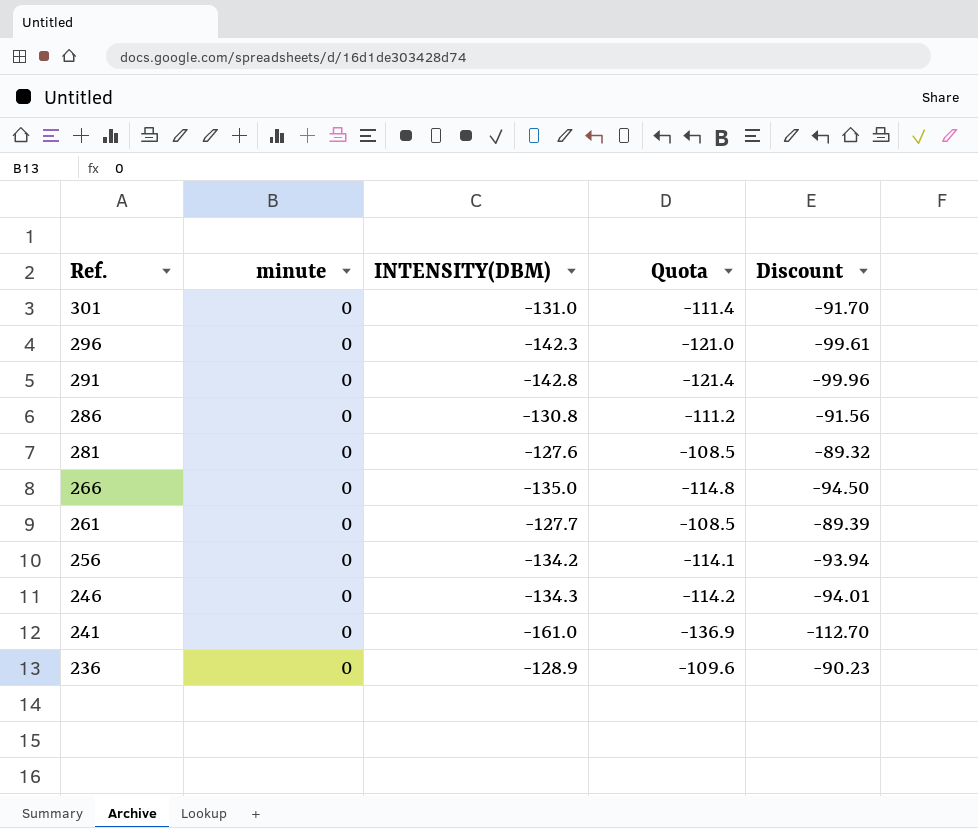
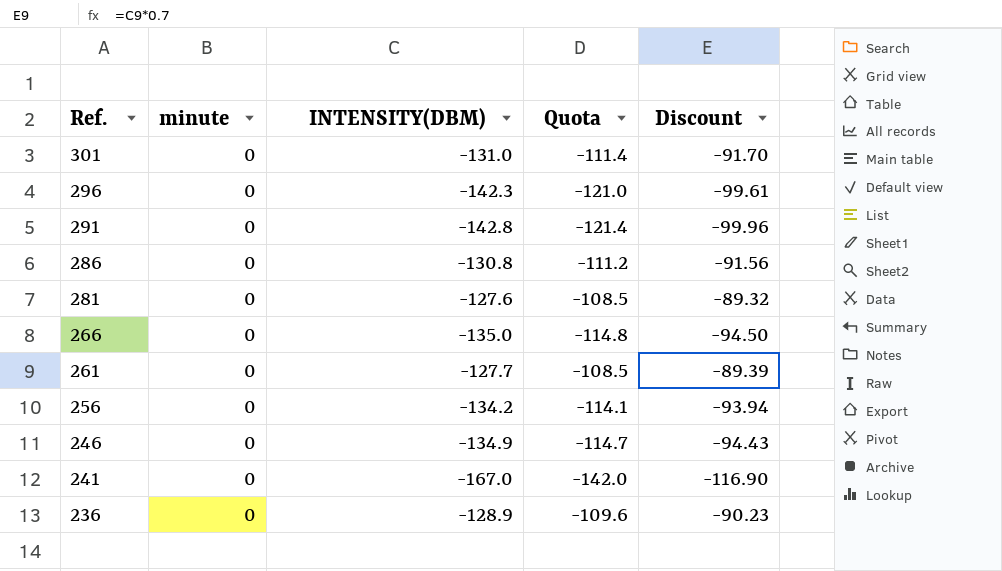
246 | INTENSITY(DBM): -134.3 -> -134.9
246 | Quota: -114.2 -> -114.7
246 | Discount: -94.01 -> -94.43
241 | INTENSITY(DBM): -161.0 -> -167.0
241 | Quota: -136.9 -> -142.0
241 | Discount: -112.70 -> -116.90

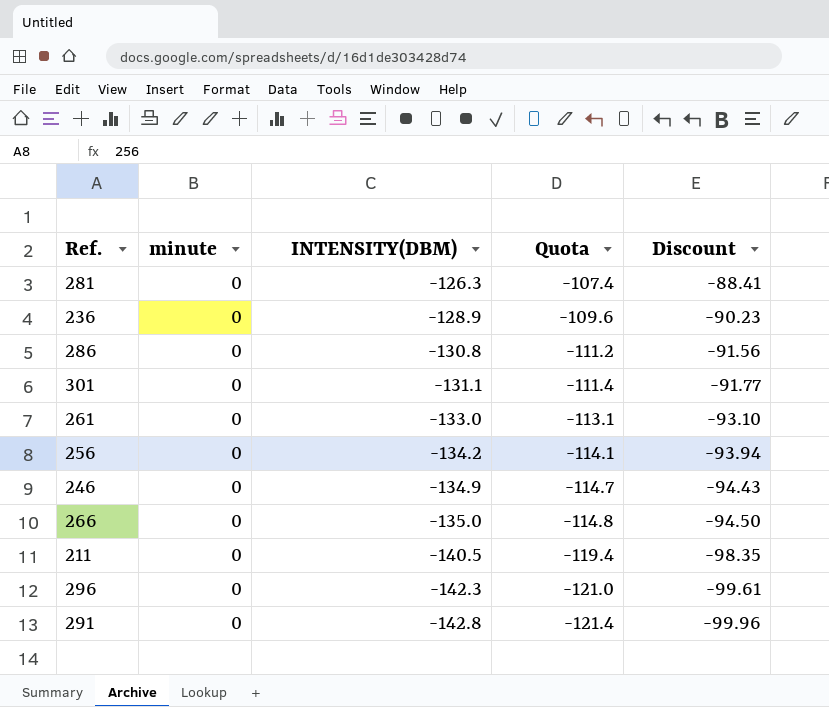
row order: Ref. descending -> INTENSITY(DBM) descending
row 241: 0 | -167.0 | -142.0 | -116.90 -> none
281 | INTENSITY(DBM): -127.6 -> -126.3
281 | Quota: -108.5 -> -107.4
281 | Discount: -89.32 -> -88.41
301 | INTENSITY(DBM): -131.0 -> -131.1
301 | Discount: -91.70 -> -91.77
261 | INTENSITY(DBM): -127.7 -> -133.0
261 | Quota: -108.5 -> -113.1
261 | Discount: -89.39 -> -93.10
row 211: none -> 0 | -140.5 | -119.4 | -98.35

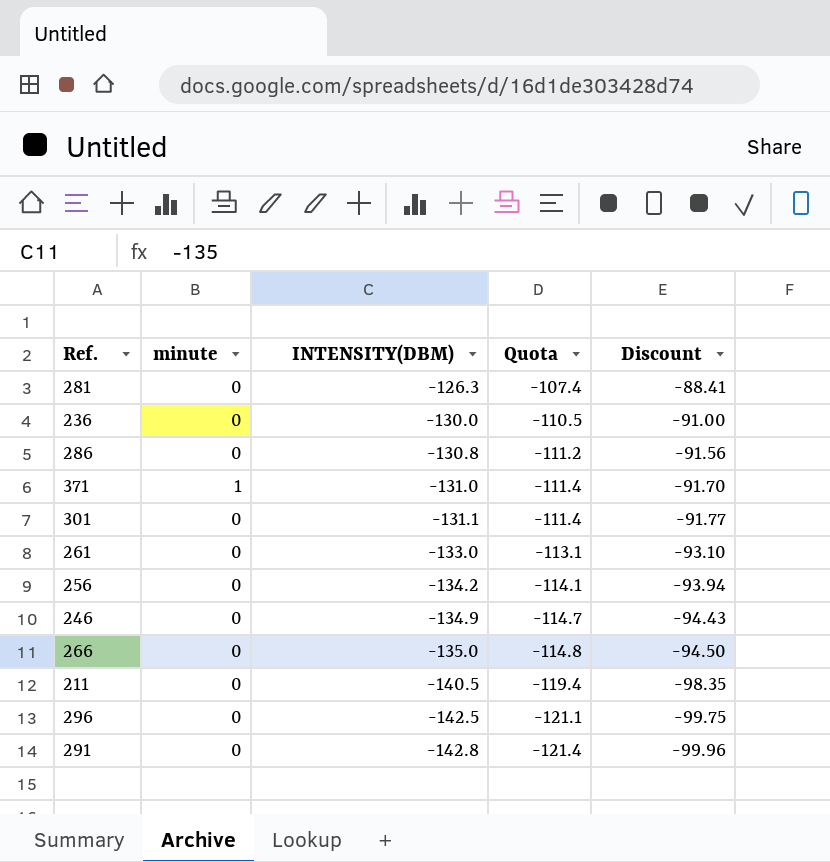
236 | INTENSITY(DBM): -128.9 -> -130.0
236 | Quota: -109.6 -> -110.5
236 | Discount: -90.23 -> -91.00
row 371: none -> 1 | -131.0 | -111.4 | -91.70
296 | INTENSITY(DBM): -142.3 -> -142.5
296 | Quota: -121.0 -> -121.1
296 | Discount: -99.61 -> -99.75

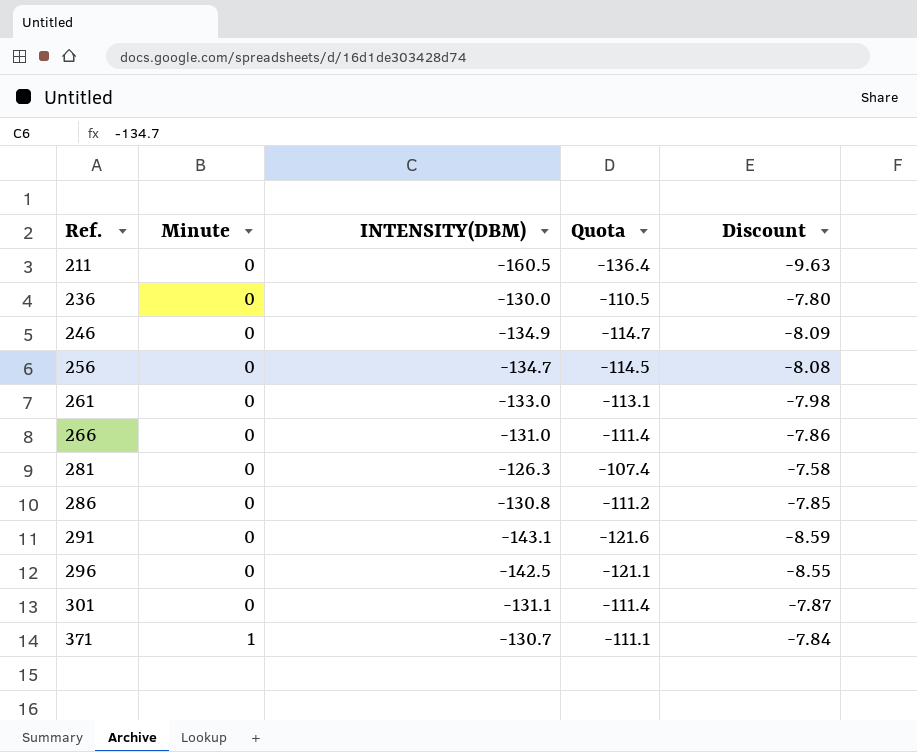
row order: INTENSITY(DBM) descending -> Ref. ascending
column name: minute -> Minute
column Discount | formula: [INTENSITY(DBM)] * 0.7 -> [INTENSITY(DBM)] * 0.06
211 | INTENSITY(DBM): -140.5 -> -160.5
211 | Quota: -119.4 -> -136.4
256 | INTENSITY(DBM): -134.2 -> -134.7
256 | Quota: -114.1 -> -114.5
266 | INTENSITY(DBM): -135.0 -> -131.0
266 | Quota: -114.8 -> -111.4
291 | INTENSITY(DBM): -142.8 -> -143.1
291 | Quota: -121.4 -> -121.6
371 | INTENSITY(DBM): -131.0 -> -130.7
371 | Quota: -111.4 -> -111.1

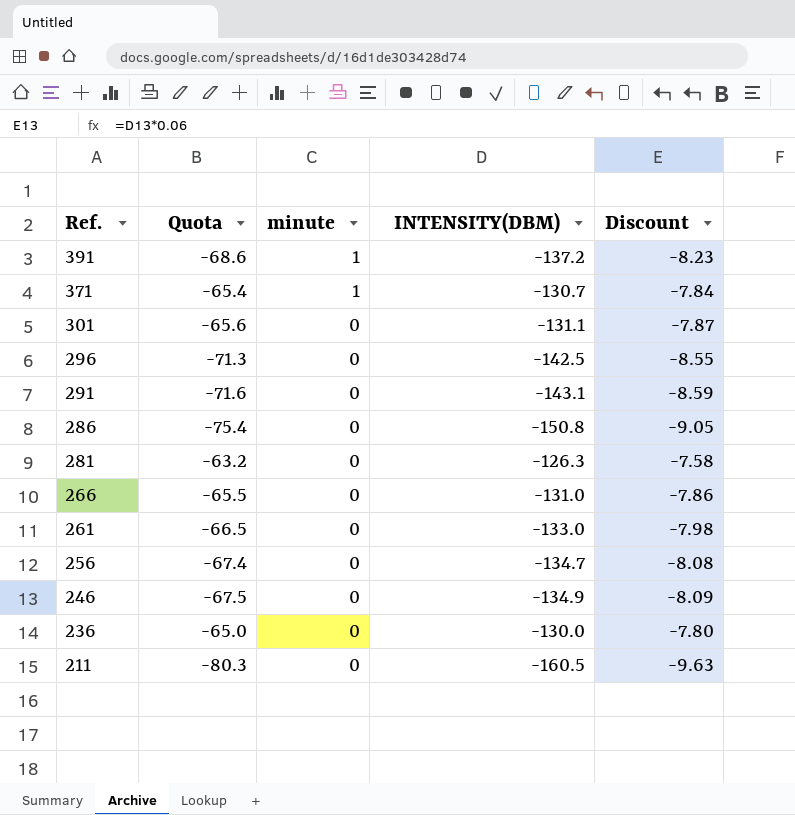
row order: Ref. ascending -> Ref. descending
column Quota | formula: [INTENSITY(DBM)] * 0.85 -> [INTENSITY(DBM)] * 0.5
column Quota | position: 4 -> 2
column name: Minute -> minute
row 391: none -> -68.6 | 1 | -137.2 | -8.23
286 | INTENSITY(DBM): -130.8 -> -150.8
286 | Discount: -7.85 -> -9.05

